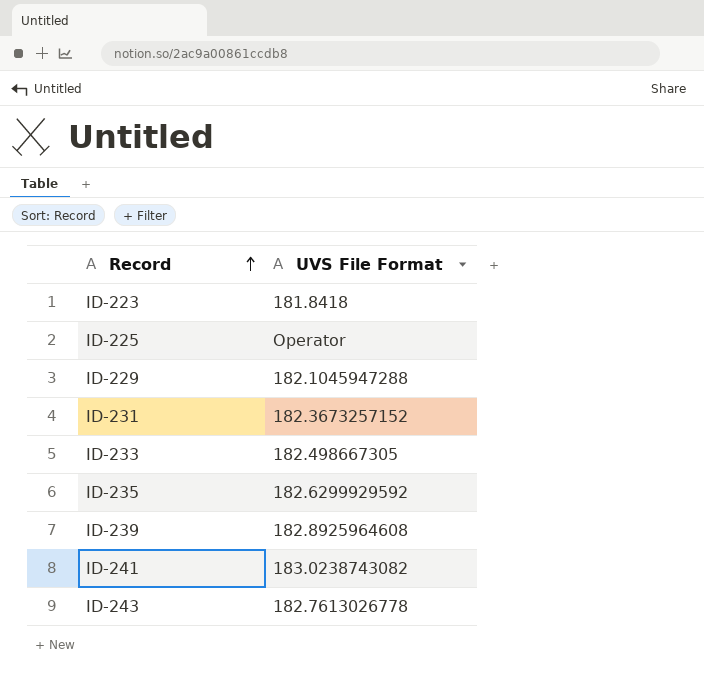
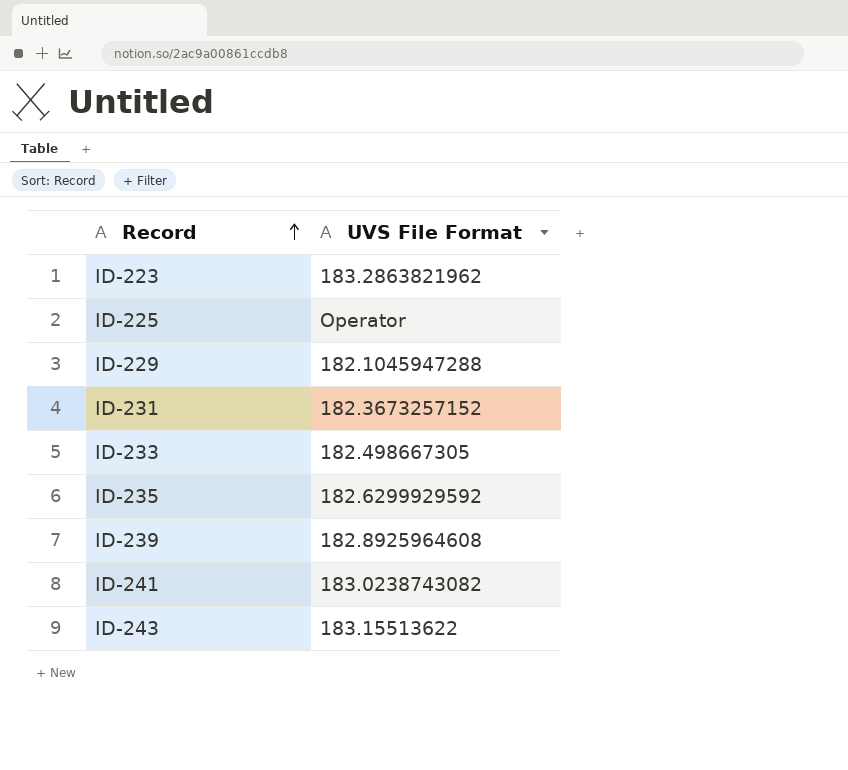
ID-223 | UVS File Format: 181.8418 -> 183.2863821962
ID-243 | UVS File Format: 182.7613026778 -> 183.15513622

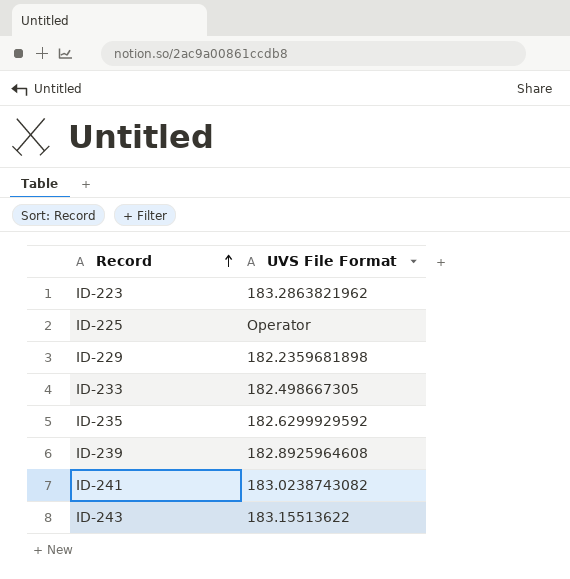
row ID-231: 182.3673257152 -> none
ID-229 | UVS File Format: 182.1045947288 -> 182.2359681898

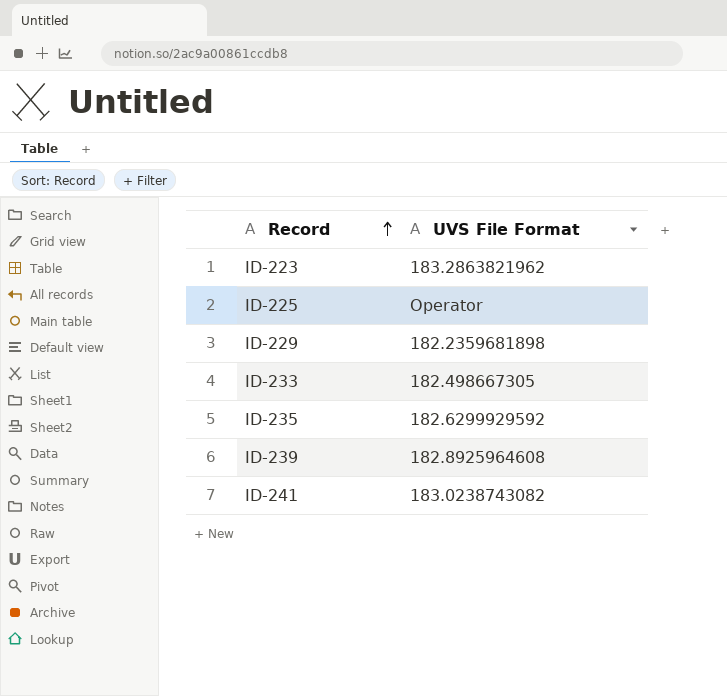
row ID-243: 183.15513622 -> none

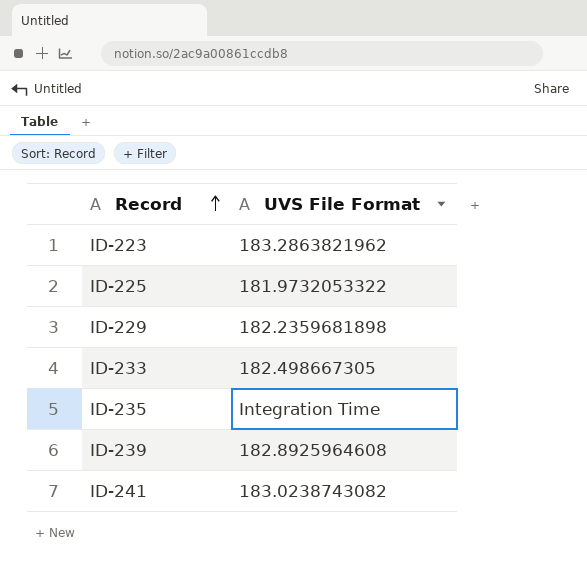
ID-225 | UVS File Format: Operator -> 181.9732053322
ID-235 | UVS File Format: 182.6299929592 -> Integration Time

